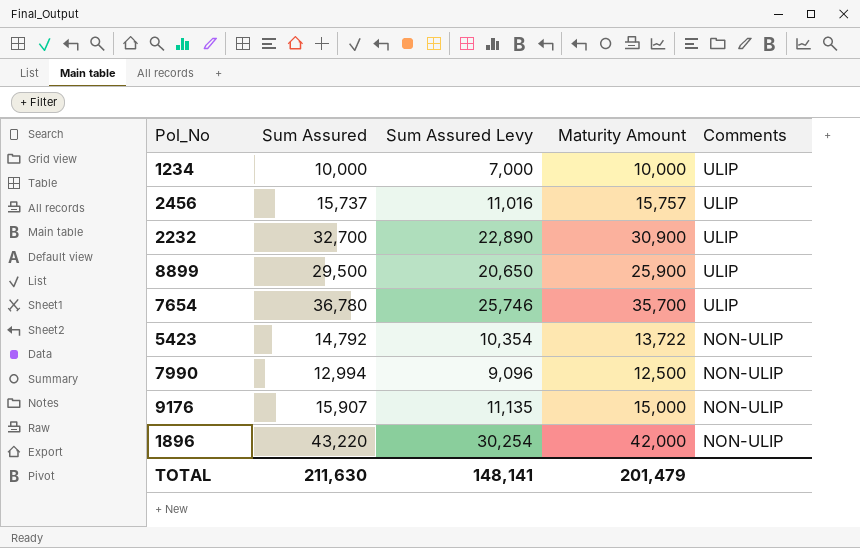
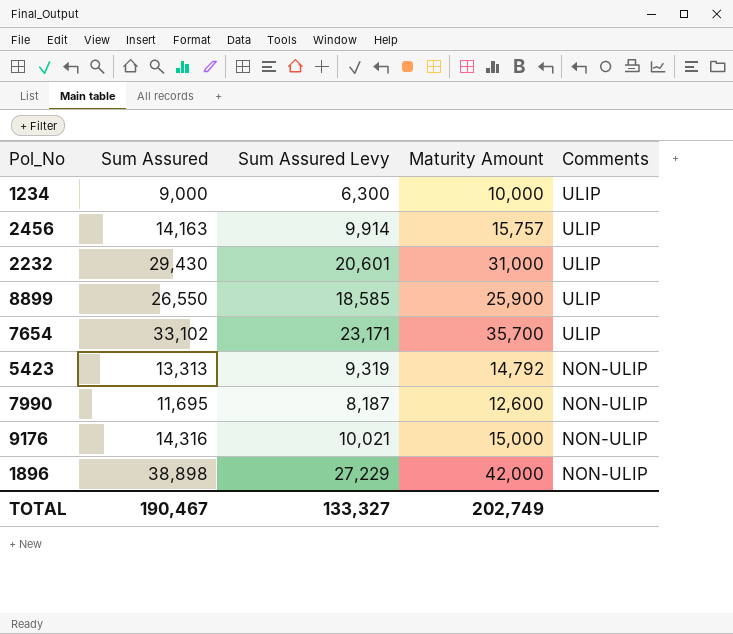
1234 | Sum Assured: 10,000 -> 9,000
1234 | Sum Assured Levy: 7,000 -> 6,300
2456 | Sum Assured: 15,737 -> 14,163
2456 | Sum Assured Levy: 11,016 -> 9,914
2232 | Sum Assured: 32,700 -> 29,430
2232 | Sum Assured Levy: 22,890 -> 20,601
2232 | Maturity Amount: 30,900 -> 31,000
8899 | Sum Assured: 29,500 -> 26,550
8899 | Sum Assured Levy: 20,650 -> 18,585
7654 | Sum Assured: 36,780 -> 33,102
7654 | Sum Assured Levy: 25,746 -> 23,171
5423 | Sum Assured: 14,792 -> 13,313
5423 | Sum Assured Levy: 10,354 -> 9,319
5423 | Maturity Amount: 13,722 -> 14,792
7990 | Sum Assured: 12,994 -> 11,695
7990 | Sum Assured Levy: 9,096 -> 8,187
7990 | Maturity Amount: 12,500 -> 12,600
9176 | Sum Assured: 15,907 -> 14,316
9176 | Sum Assured Levy: 11,135 -> 10,021
1896 | Sum Assured: 43,220 -> 38,898
1896 | Sum Assured Levy: 30,254 -> 27,229
TOTAL | Sum Assured: 211,630 -> 190,467
TOTAL | Sum Assured Levy: 148,141 -> 133,327
TOTAL | Maturity Amount: 201,479 -> 202,749

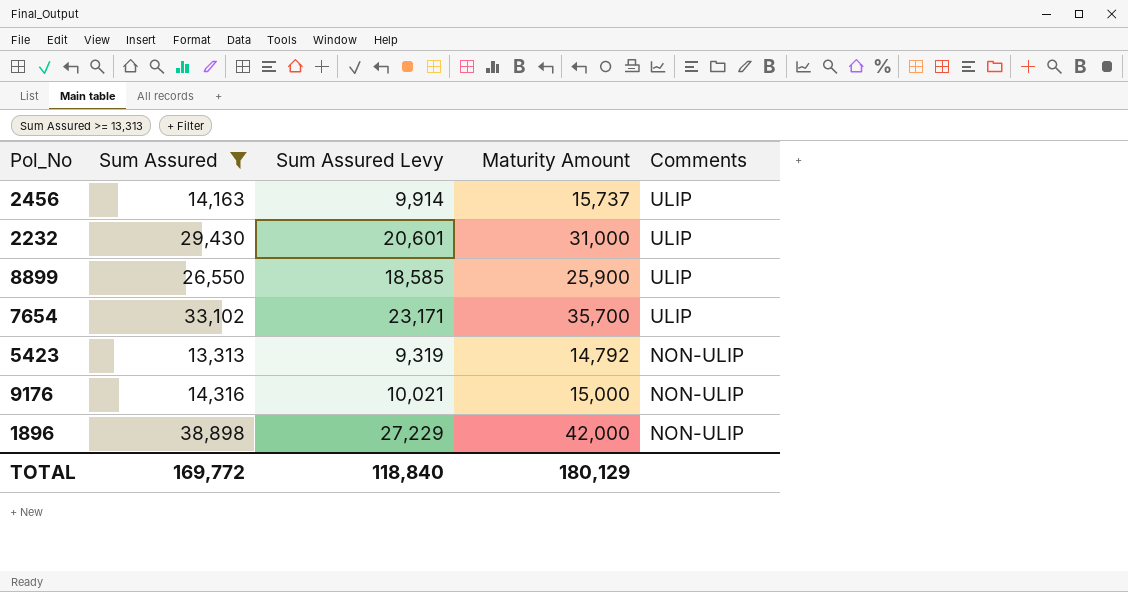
filter: none -> Sum Assured >= 13,313
2456 | Maturity Amount: 15,757 -> 15,737
TOTAL | Sum Assured: 190,467 -> 169,772
TOTAL | Sum Assured Levy: 133,327 -> 118,840
TOTAL | Maturity Amount: 202,749 -> 180,129

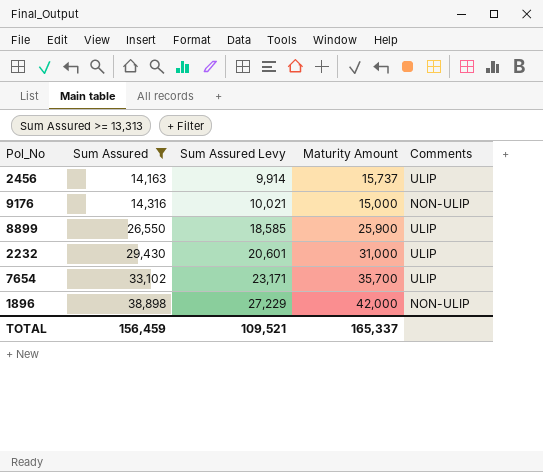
row order: Comments descending -> Sum Assured ascending
row 5423: 13,313 | 9,319 | 14,792 | NON-ULIP -> none
TOTAL | Sum Assured: 169,772 -> 156,459
TOTAL | Sum Assured Levy: 118,840 -> 109,521
TOTAL | Maturity Amount: 180,129 -> 165,337

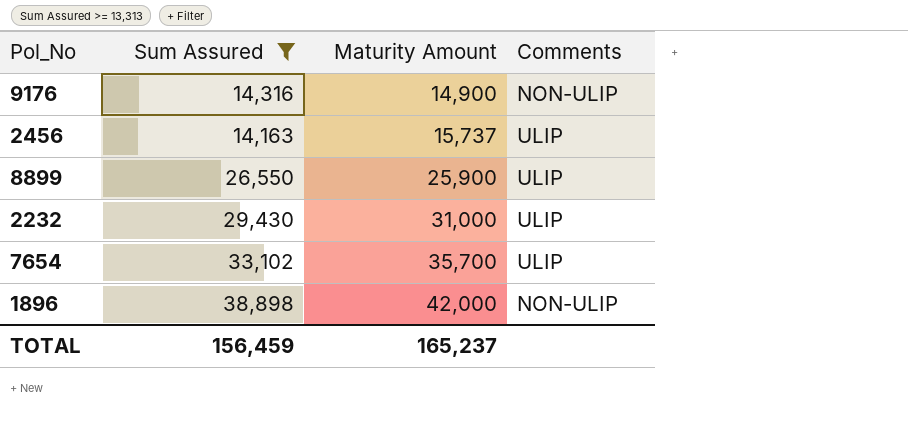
row order: Sum Assured ascending -> Maturity Amount ascending
column Sum Assured Levy | formula: [Sum Assured] * 0.7 -> none
9176 | Maturity Amount: 15,000 -> 14,900
TOTAL | Maturity Amount: 165,337 -> 165,237

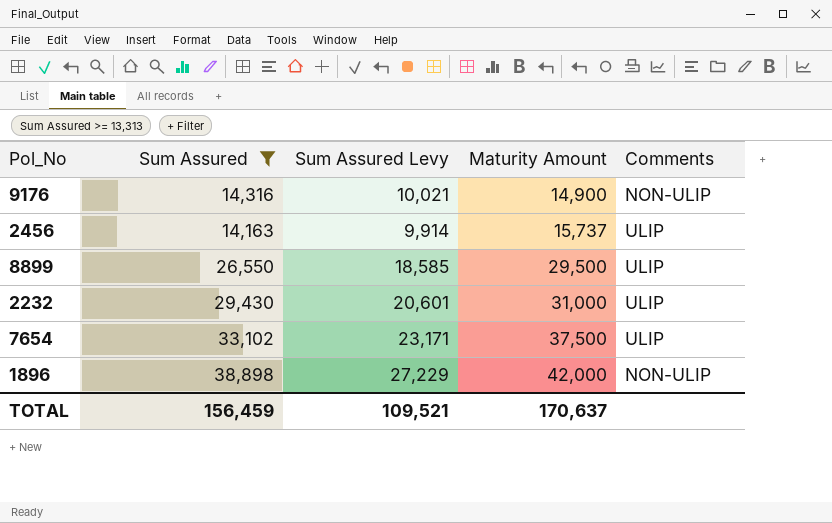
column Sum Assured Levy | formula: none -> [Sum Assured] * 0.7
8899 | Maturity Amount: 25,900 -> 29,500
7654 | Maturity Amount: 35,700 -> 37,500
TOTAL | Maturity Amount: 165,237 -> 170,637

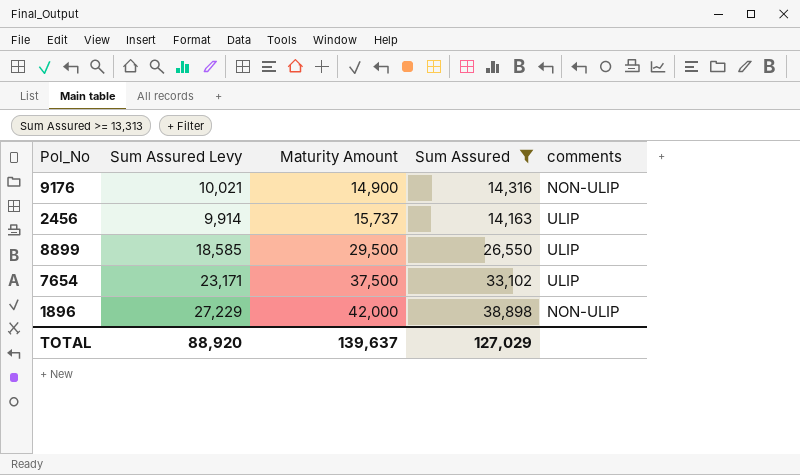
column Sum Assured | position: 2 -> 4
column name: Comments -> comments
row 2232: 29,430 | 20,601 | 31,000 | ULIP -> none
TOTAL | Sum Assured Levy: 109,521 -> 88,920
TOTAL | Maturity Amount: 170,637 -> 139,637
TOTAL | Sum Assured: 156,459 -> 127,029

